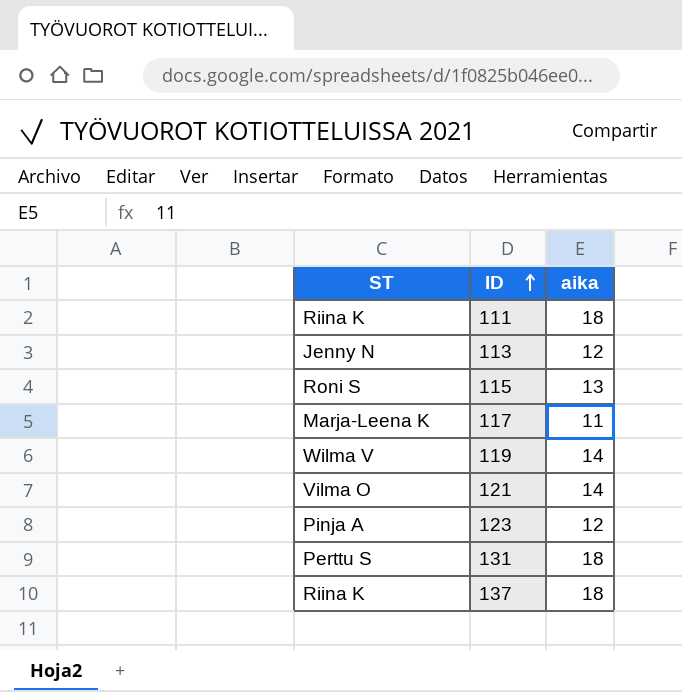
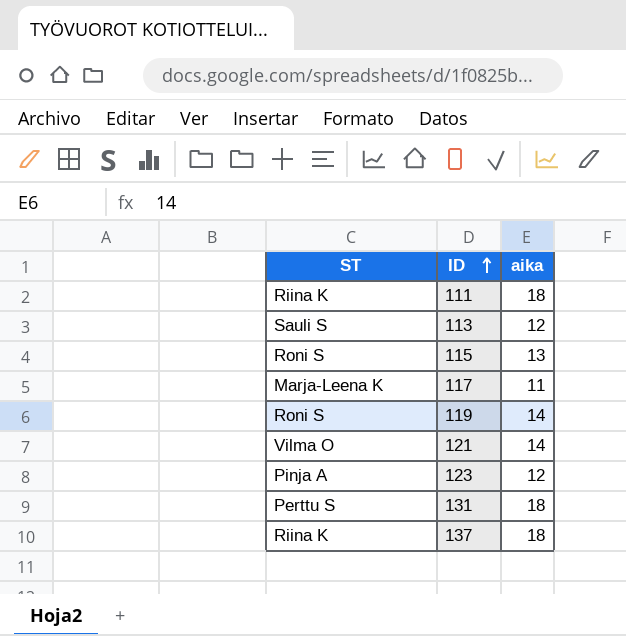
113 | ST: Jenny N -> Sauli S
119 | ST: Wilma V -> Roni S

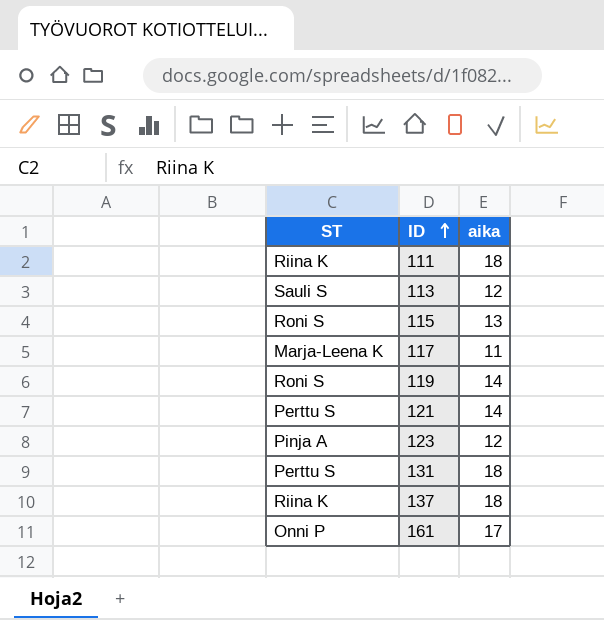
121 | ST: Vilma O -> Perttu S
row 161: none -> Onni P | 17

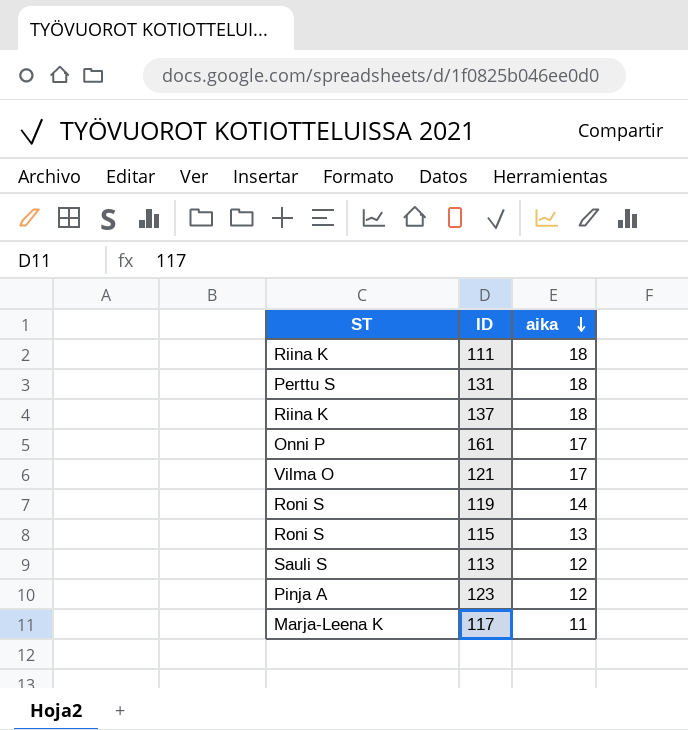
row order: ID ascending -> aika descending
121 | ST: Perttu S -> Vilma O
121 | aika: 14 -> 17

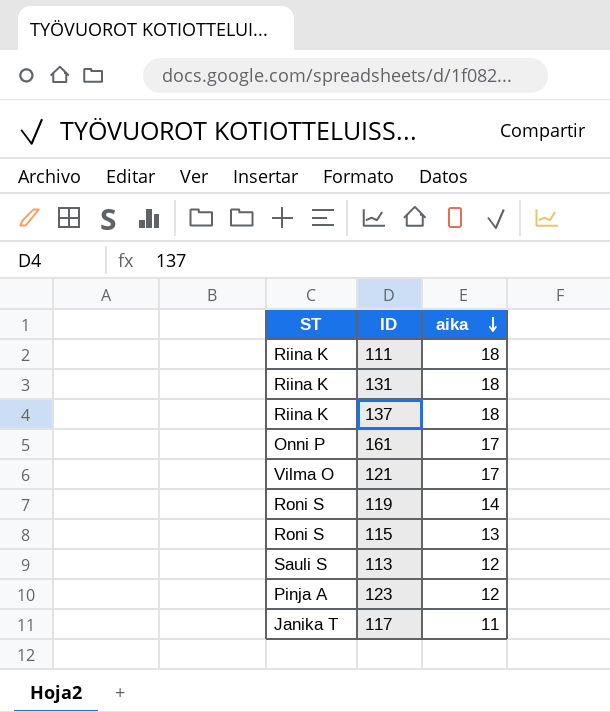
131 | ST: Perttu S -> Riina K
117 | ST: Marja-Leena K -> Janika T

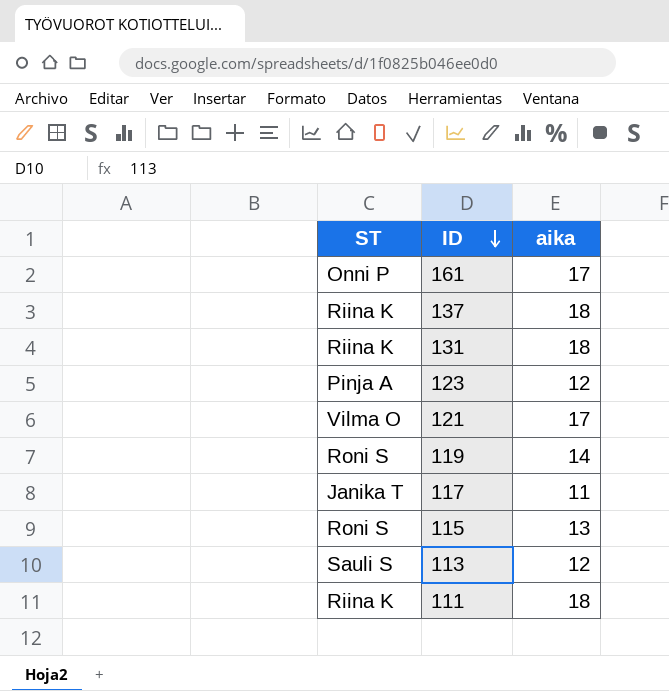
row order: aika descending -> ID descending

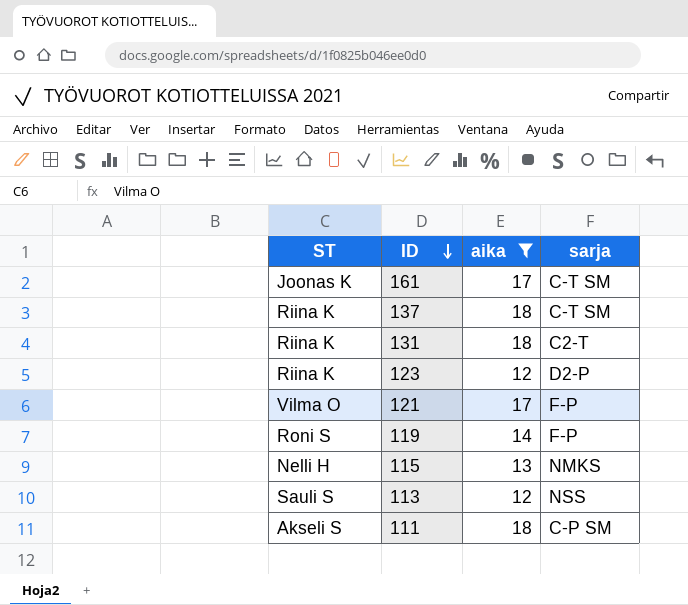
filter: none -> aika != 11
column sarja | position: none -> 4
161 | ST: Onni P -> Joonas K
123 | ST: Pinja A -> Riina K
115 | ST: Roni S -> Nelli H
111 | ST: Riina K -> Akseli S

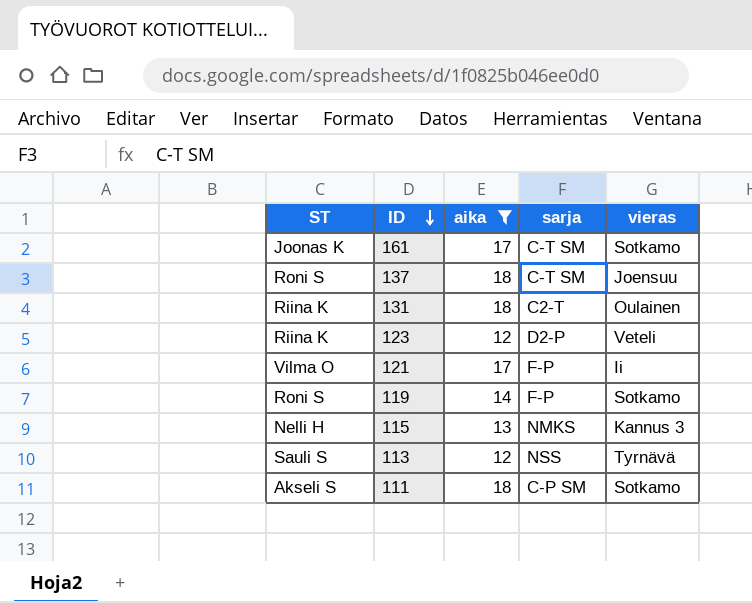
column vieras | position: none -> 5
137 | ST: Riina K -> Roni S

